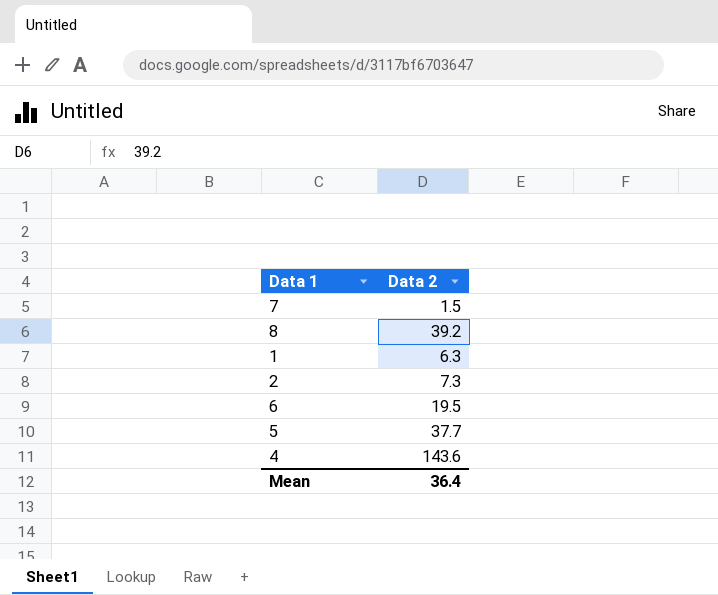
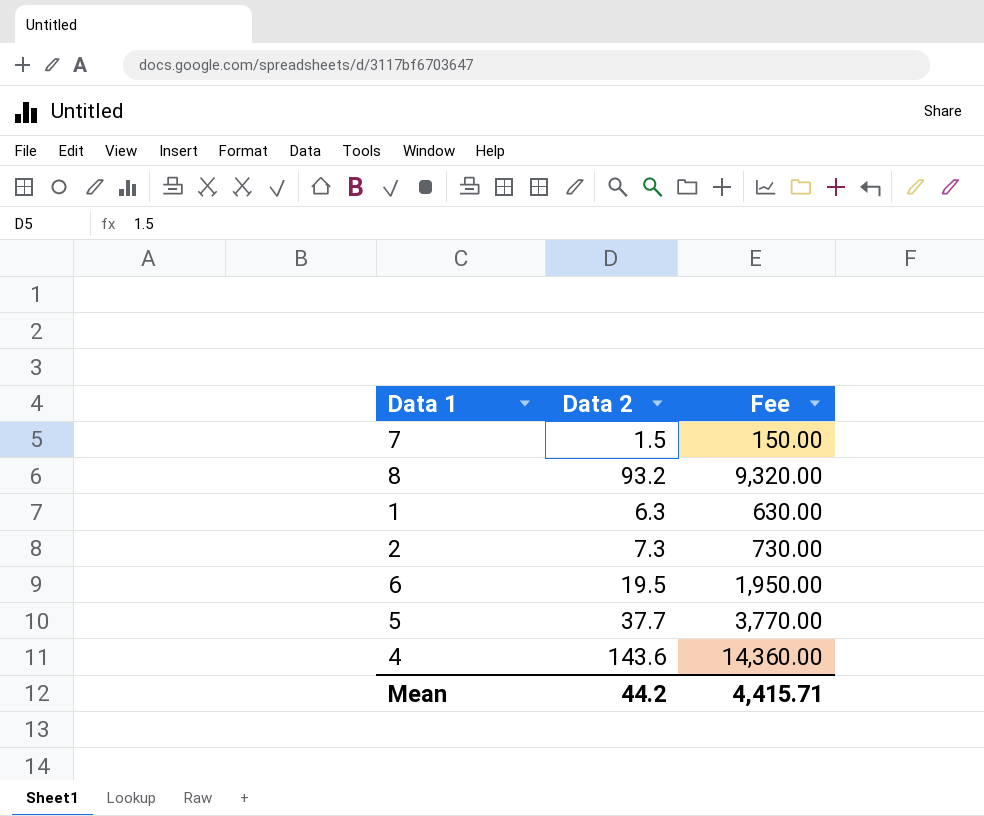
column Fee | formula: none -> [Data 2] * 100
8 | Data 2: 39.2 -> 93.2
Mean | Data 2: 36.4 -> 44.2

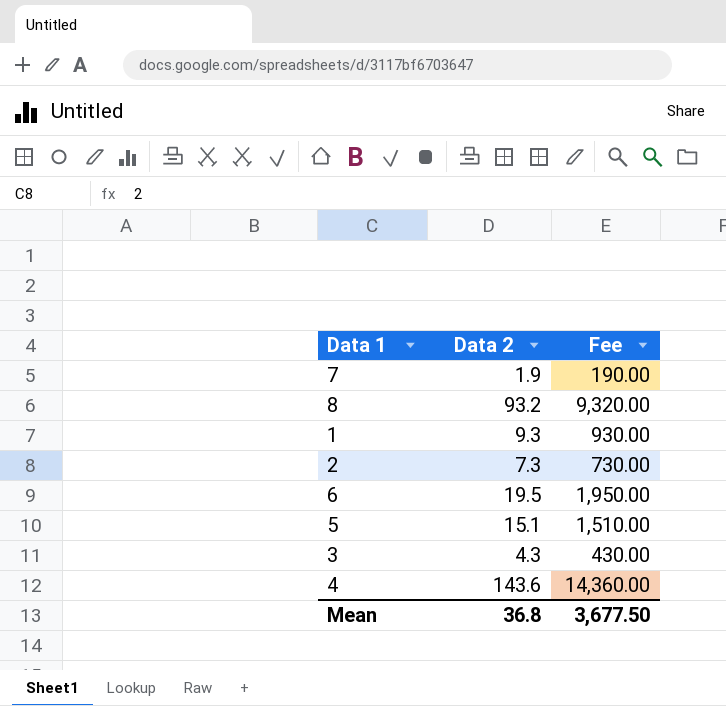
7 | Data 2: 1.5 -> 1.9
7 | Fee: 150.00 -> 190.00
1 | Data 2: 6.3 -> 9.3
1 | Fee: 630.00 -> 930.00
5 | Data 2: 37.7 -> 15.1
5 | Fee: 3,770.00 -> 1,510.00
row 3: none -> 4.3 | 430.00
Mean | Data 2: 44.2 -> 36.8
Mean | Fee: 4,415.71 -> 3,677.50

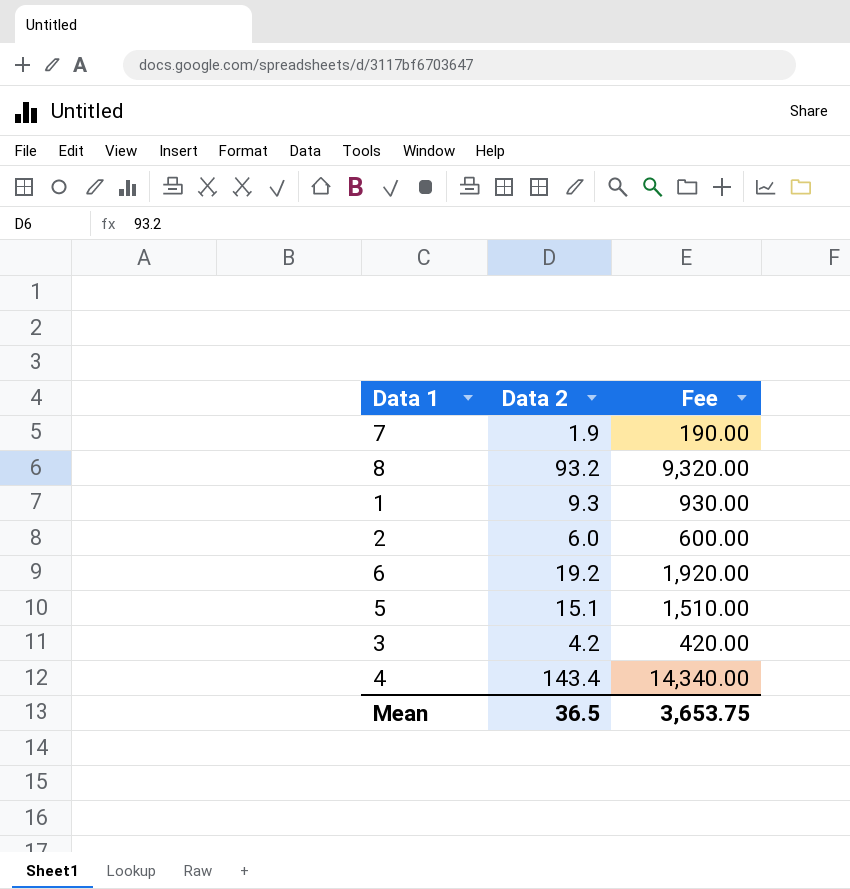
2 | Data 2: 7.3 -> 6.0
2 | Fee: 730.00 -> 600.00
6 | Data 2: 19.5 -> 19.2
6 | Fee: 1,950.00 -> 1,920.00
3 | Data 2: 4.3 -> 4.2
3 | Fee: 430.00 -> 420.00
4 | Data 2: 143.6 -> 143.4
4 | Fee: 14,360.00 -> 14,340.00
Mean | Data 2: 36.8 -> 36.5
Mean | Fee: 3,677.50 -> 3,653.75

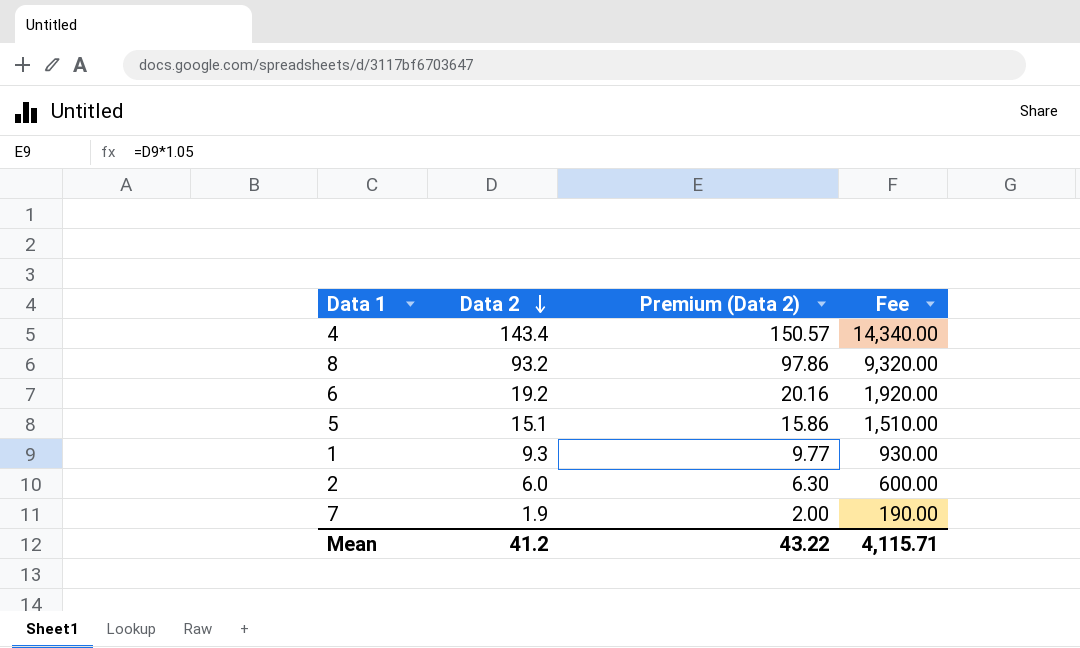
row order: none -> Data 2 descending
column Premium (Data 2) | formula: none -> [Data 2] * 1.05
row 3: 4.2 | 420.00 -> none
Mean | Data 2: 36.5 -> 41.2
Mean | Fee: 3,653.75 -> 4,115.71

